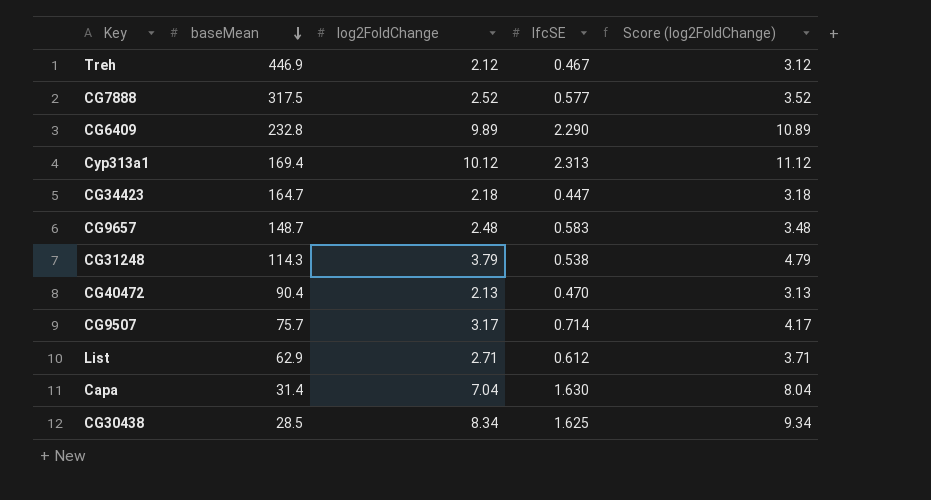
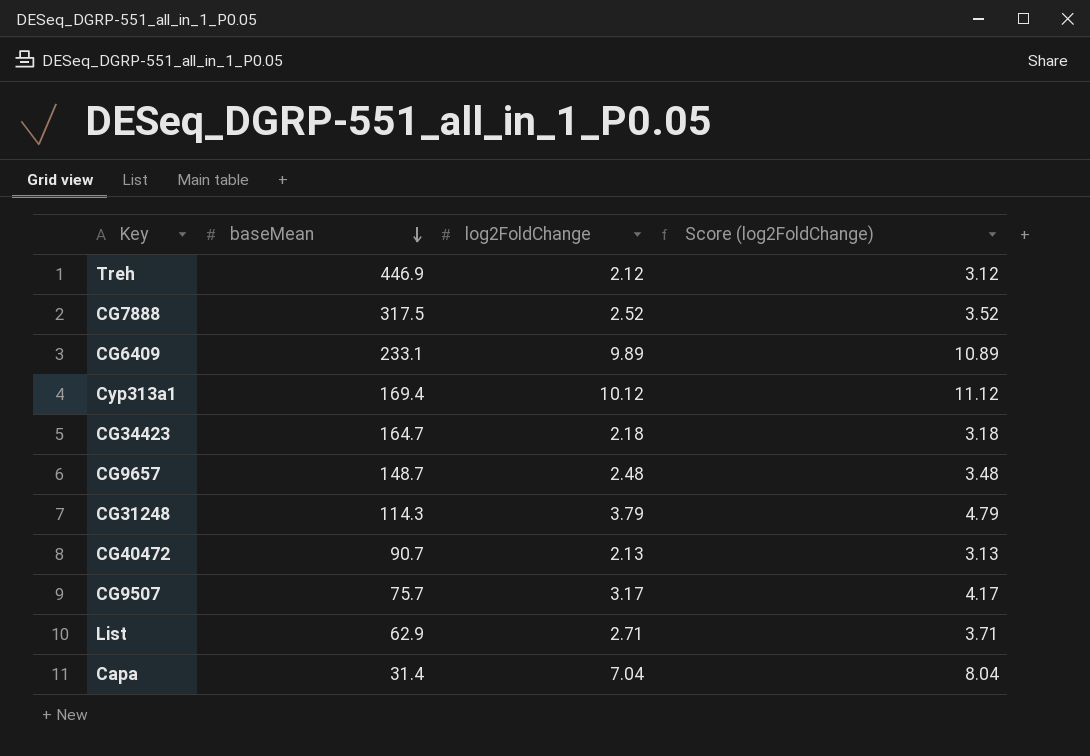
column lfcSE | position: 4 -> none
row CG30438: 28.5 | 8.34 | 1.625 | 9.34 -> none
CG6409 | baseMean: 232.8 -> 233.1
CG40472 | baseMean: 90.4 -> 90.7

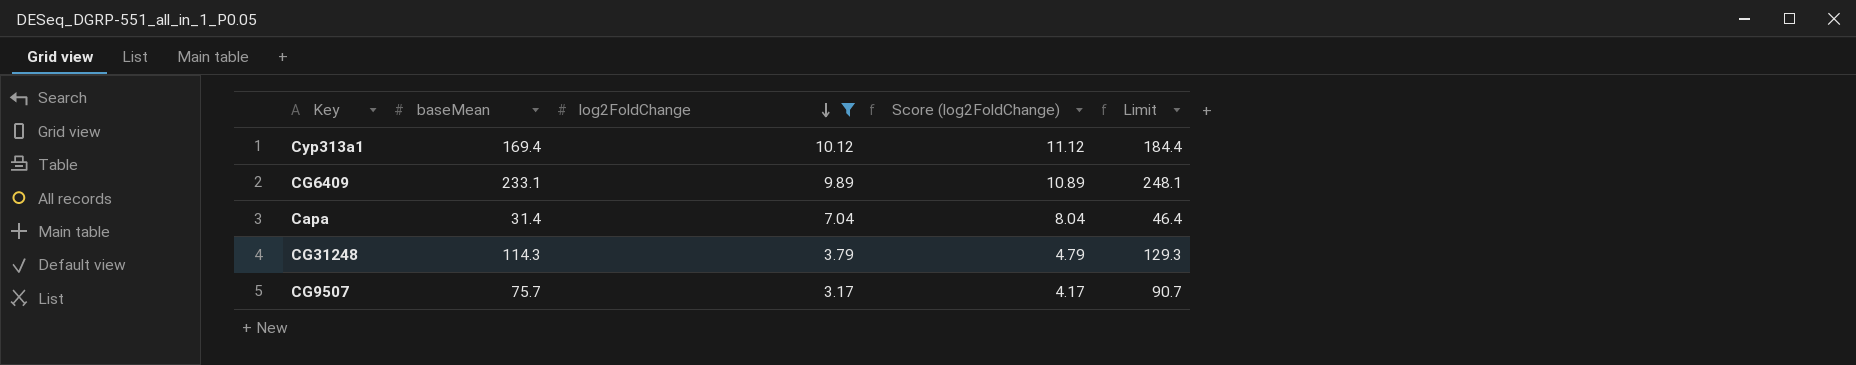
filter: none -> log2FoldChange >= 3.17
row order: baseMean descending -> log2FoldChange descending
column Limit | formula: none -> [baseMean] + 15

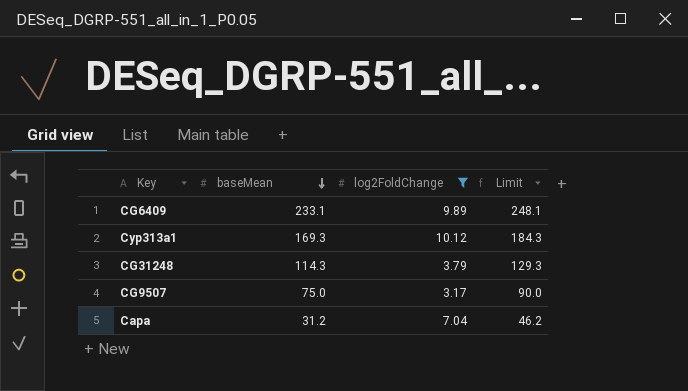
row order: log2FoldChange descending -> baseMean descending
column Score (log2FoldChange) | formula: [log2FoldChange] + 1 -> none
Cyp313a1 | baseMean: 169.4 -> 169.3
Cyp313a1 | Limit: 184.4 -> 184.3
CG9507 | baseMean: 75.7 -> 75.0
CG9507 | Limit: 90.7 -> 90.0
Capa | baseMean: 31.4 -> 31.2
Capa | Limit: 46.4 -> 46.2

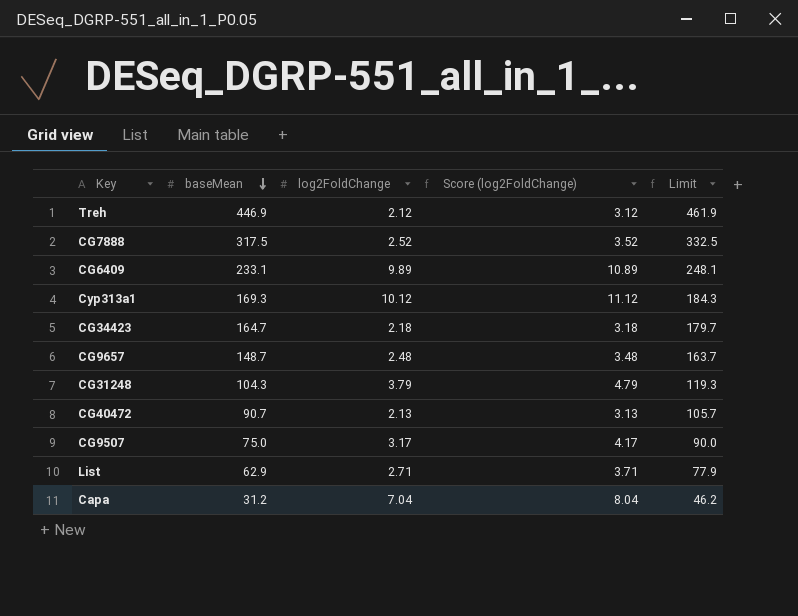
filter: log2FoldChange >= 3.17 -> none
column Score (log2FoldChange) | formula: none -> [log2FoldChange] + 1
CG31248 | baseMean: 114.3 -> 104.3
CG31248 | Limit: 129.3 -> 119.3

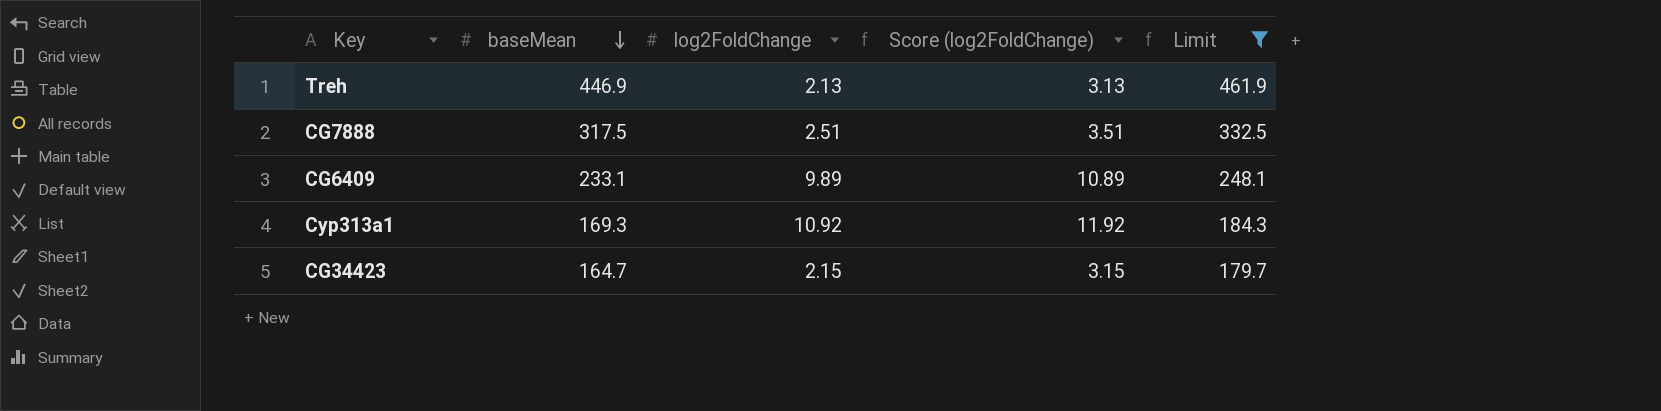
filter: none -> Limit >= 179.7
Treh | log2FoldChange: 2.12 -> 2.13
Treh | Score (log2FoldChange): 3.12 -> 3.13
CG7888 | log2FoldChange: 2.52 -> 2.51
CG7888 | Score (log2FoldChange): 3.52 -> 3.51
Cyp313a1 | log2FoldChange: 10.12 -> 10.92
Cyp313a1 | Score (log2FoldChange): 11.12 -> 11.92
CG34423 | log2FoldChange: 2.18 -> 2.15
CG34423 | Score (log2FoldChange): 3.18 -> 3.15

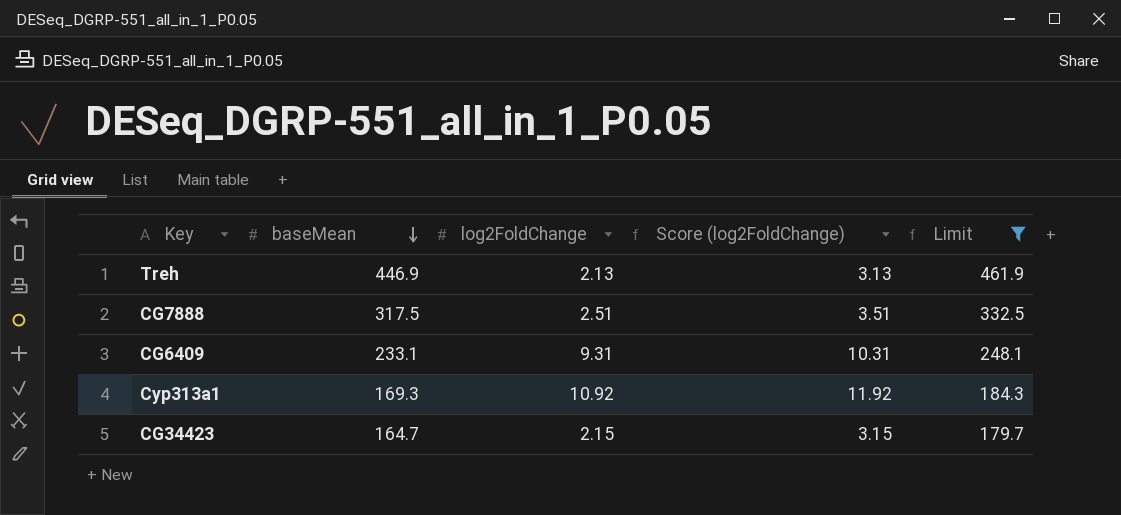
CG6409 | log2FoldChange: 9.89 -> 9.31
CG6409 | Score (log2FoldChange): 10.89 -> 10.31

